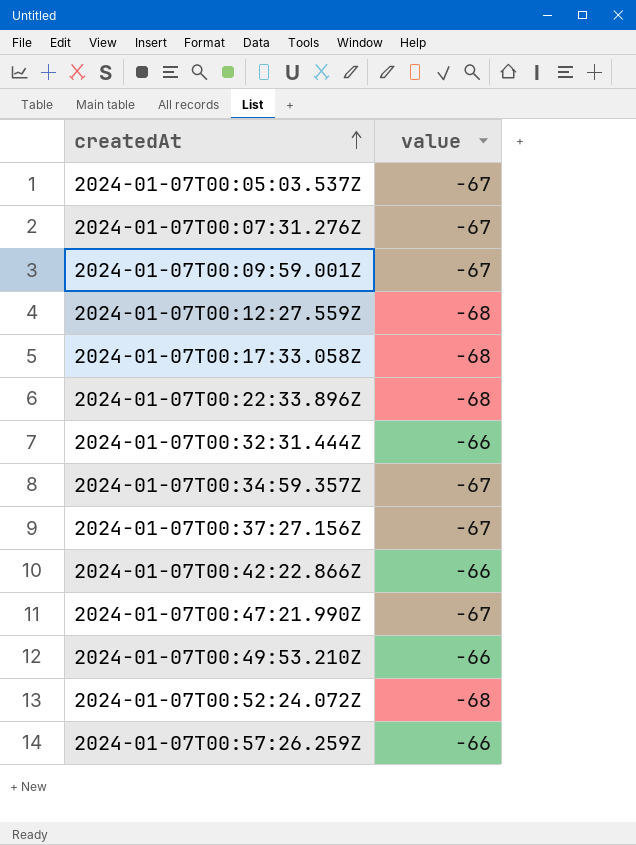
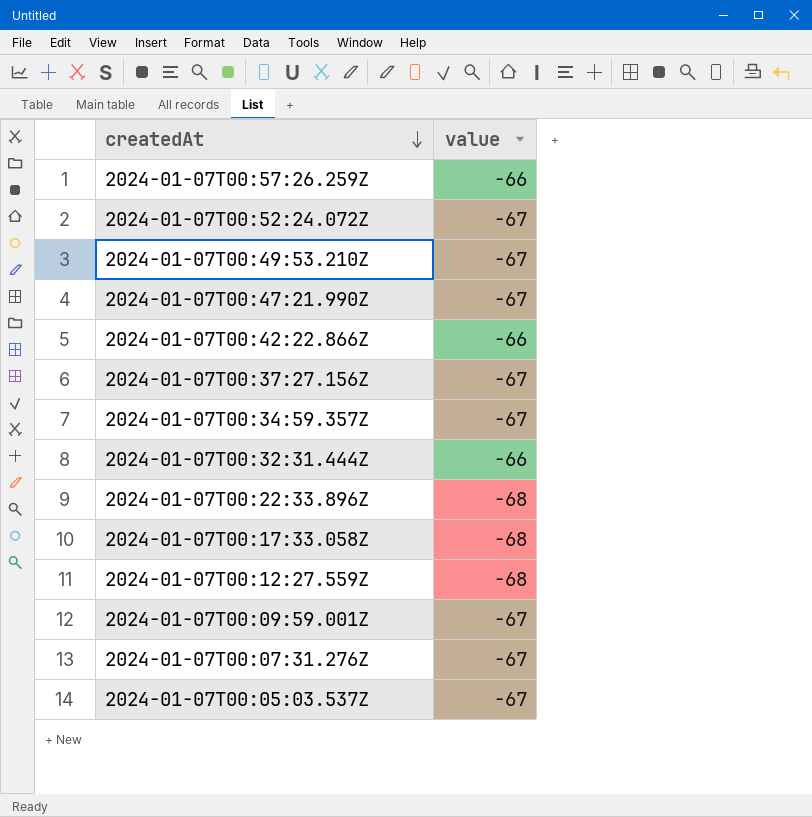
row order: createdAt ascending -> createdAt descending
2024-01-07T00:52:24.072Z | value: -68 -> -67
2024-01-07T00:49:53.210Z | value: -66 -> -67

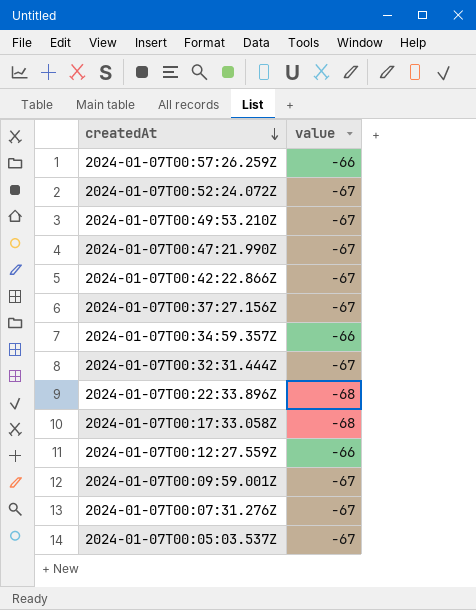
2024-01-07T00:42:22.866Z | value: -66 -> -67
2024-01-07T00:34:59.357Z | value: -67 -> -66
2024-01-07T00:32:31.444Z | value: -66 -> -67
2024-01-07T00:12:27.559Z | value: -68 -> -66

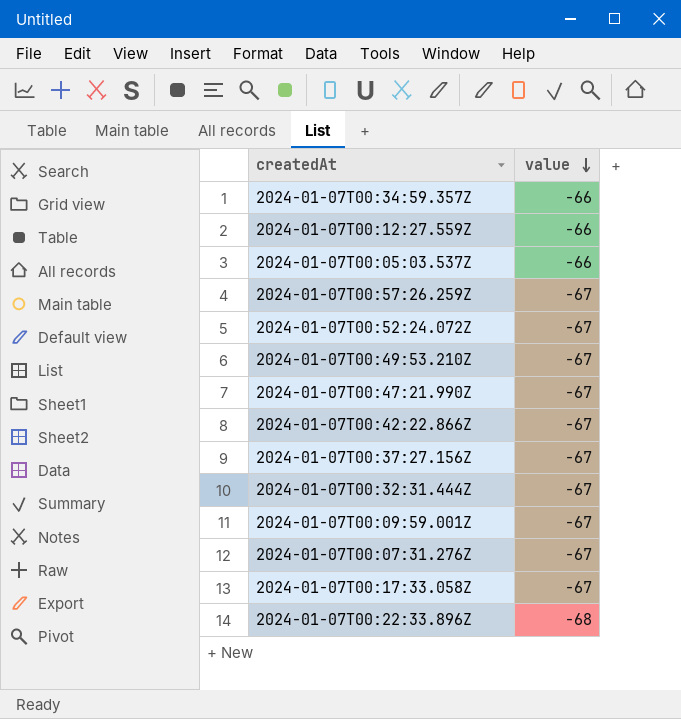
row order: createdAt descending -> value descending
2024-01-07T00:05:03.537Z | value: -67 -> -66
2024-01-07T00:57:26.259Z | value: -66 -> -67
2024-01-07T00:17:33.058Z | value: -68 -> -67

